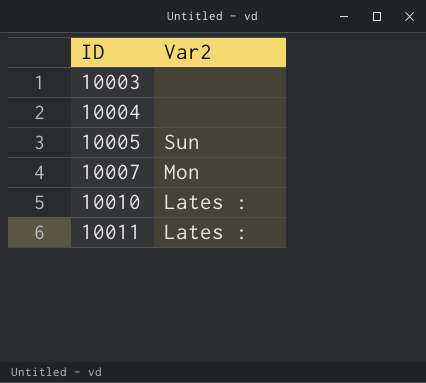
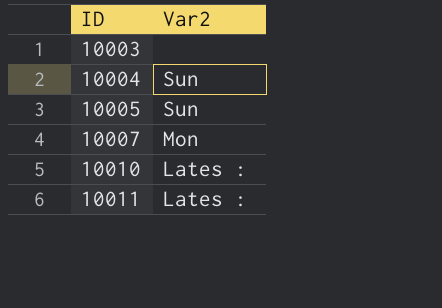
10004 | Var2: none -> Sun

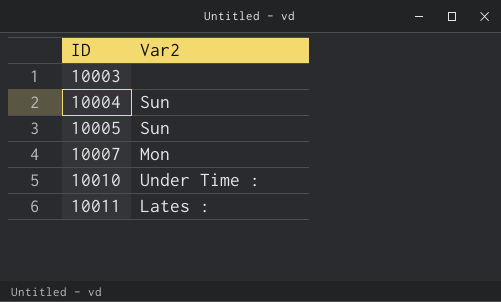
10010 | Var2: Lates : -> Under Time :

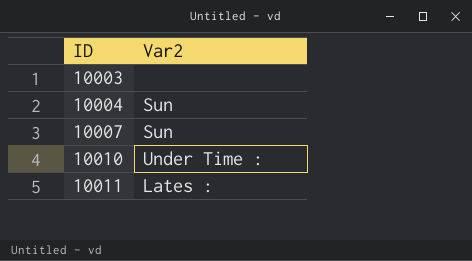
row 10005: Sun -> none
10007 | Var2: Mon -> Sun

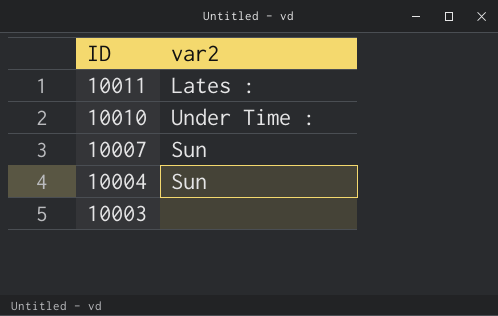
row order: ID ascending -> ID descending
column name: Var2 -> var2

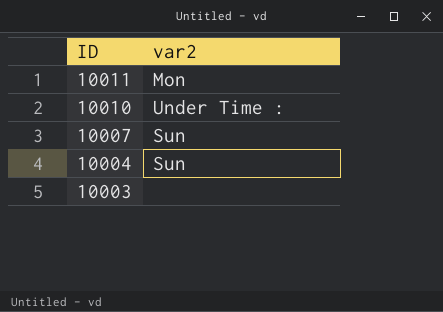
10011 | var2: Lates : -> Mon

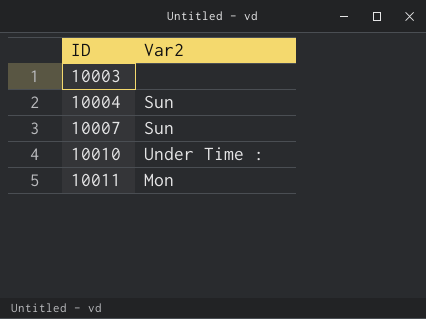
row order: ID descending -> ID ascending
column name: var2 -> Var2

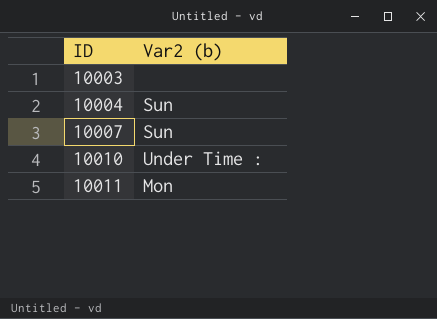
column name: Var2 -> Var2 (b)

